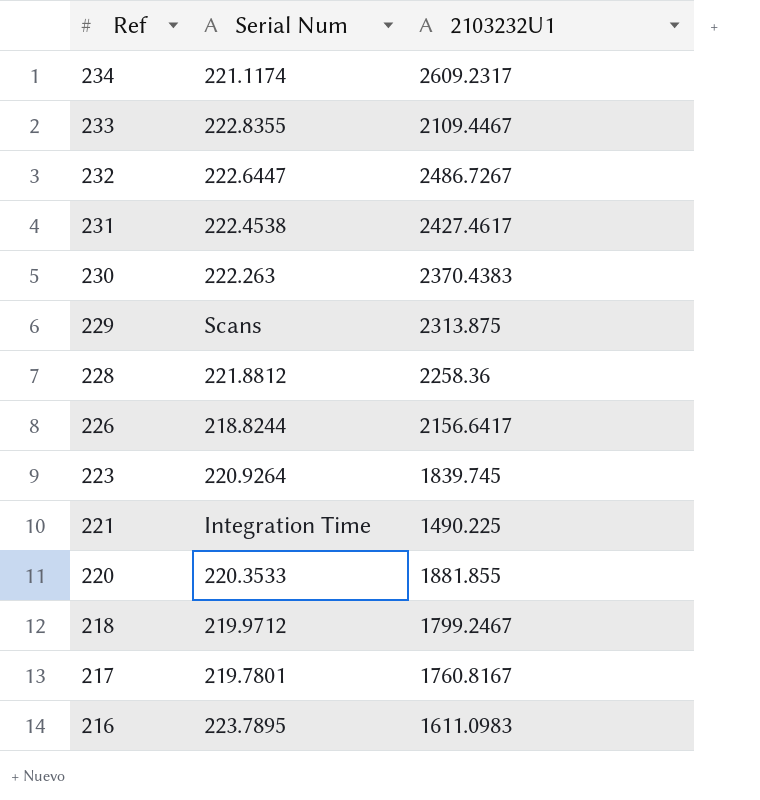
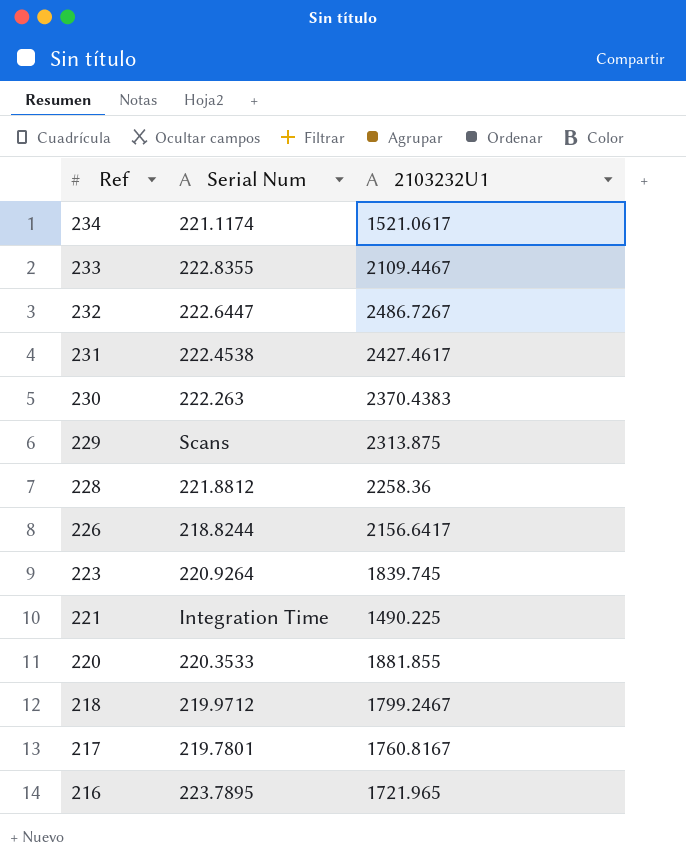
234 | 2103232U1: 2609.2317 -> 1521.0617
216 | 2103232U1: 1611.0983 -> 1721.965

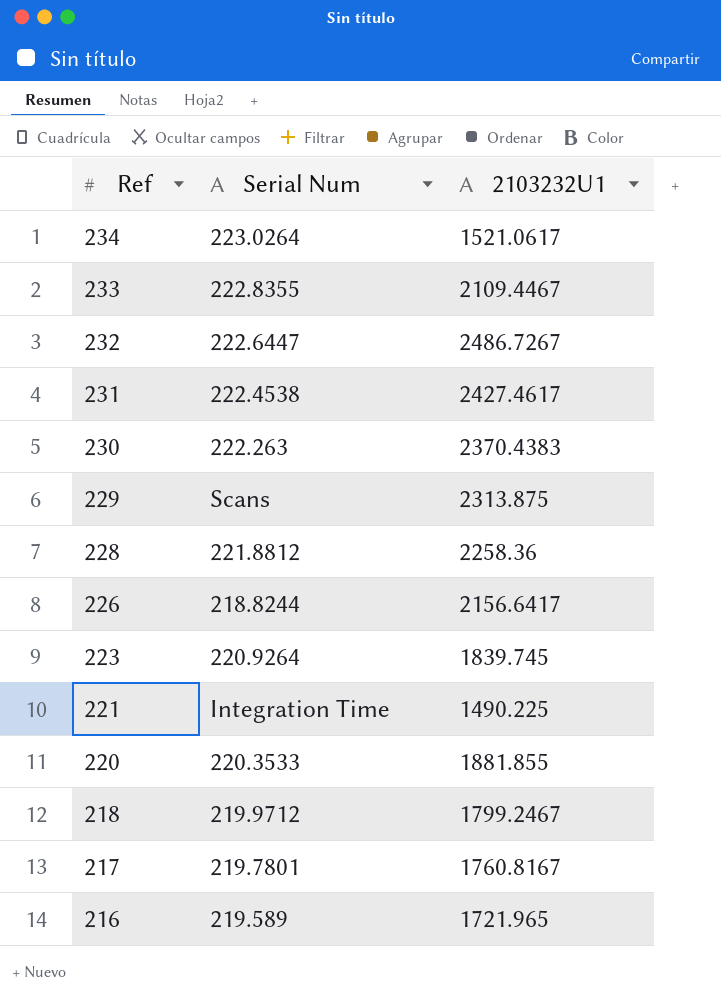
234 | Serial Num: 221.1174 -> 223.0264
216 | Serial Num: 223.7895 -> 219.589

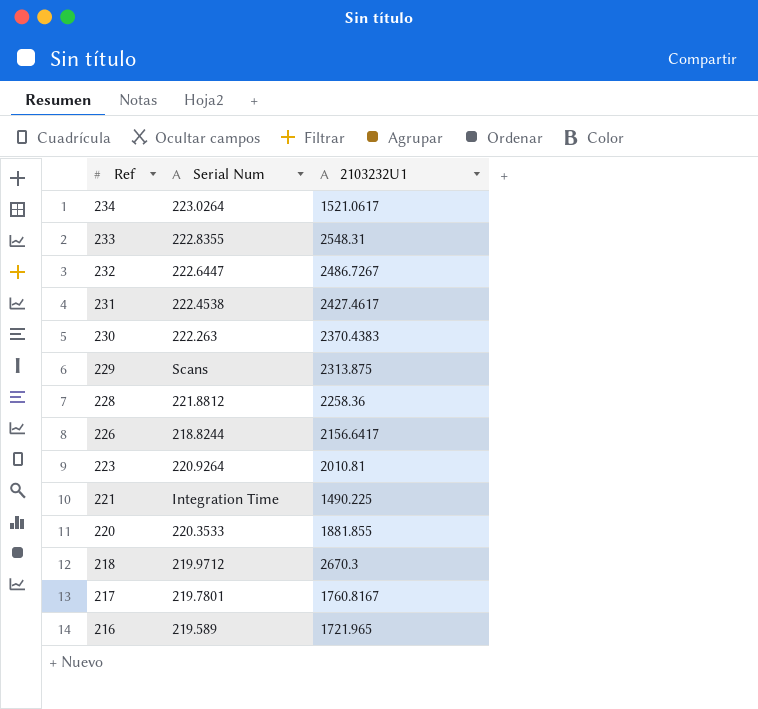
233 | 2103232U1: 2109.4467 -> 2548.31
223 | 2103232U1: 1839.745 -> 2010.81
218 | 2103232U1: 1799.2467 -> 2670.3

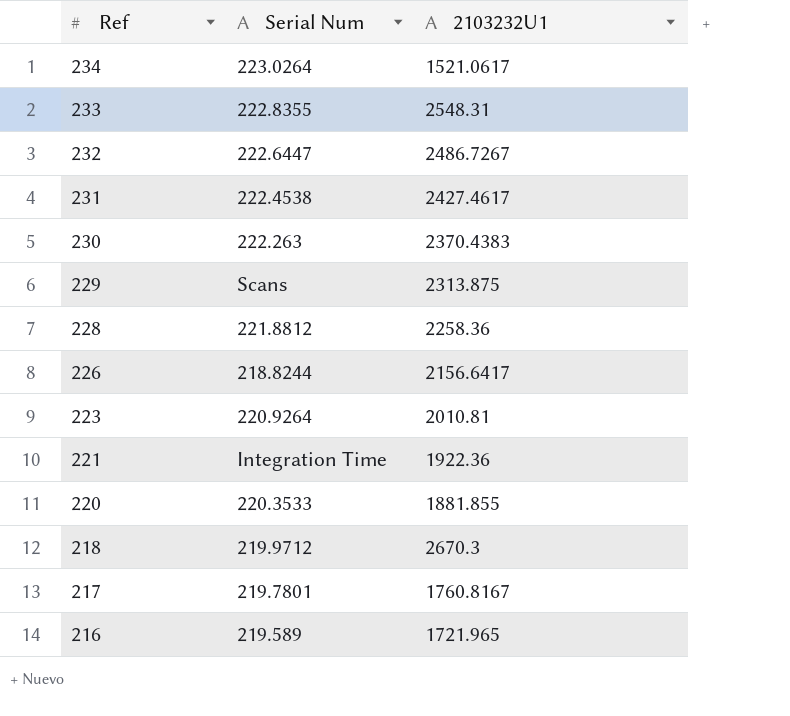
221 | 2103232U1: 1490.225 -> 1922.36

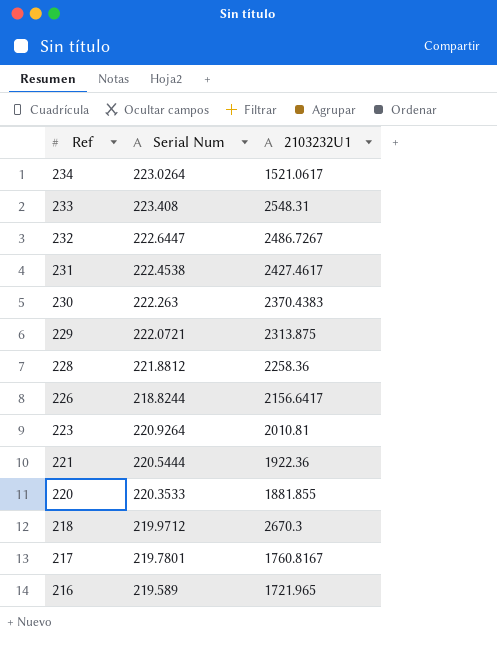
233 | Serial Num: 222.8355 -> 223.408
229 | Serial Num: Scans -> 222.0721
221 | Serial Num: Integration Time -> 220.5444

